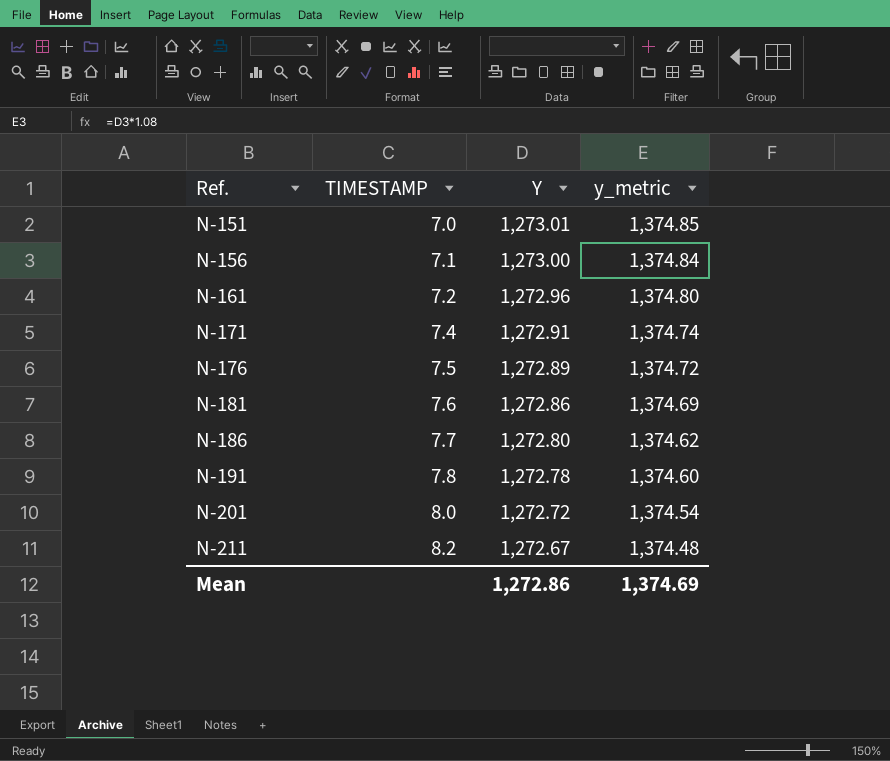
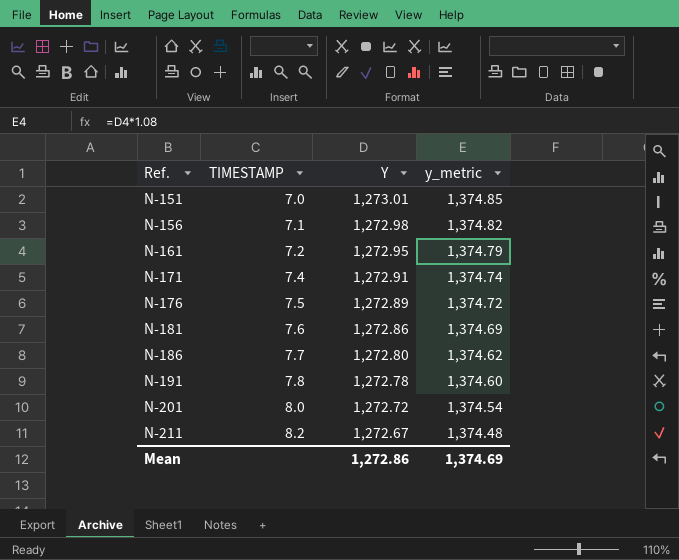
N-156 | Y: 1,273.00 -> 1,272.98
N-156 | y_metric: 1,374.84 -> 1,374.82
N-161 | Y: 1,272.96 -> 1,272.95
N-161 | y_metric: 1,374.80 -> 1,374.79

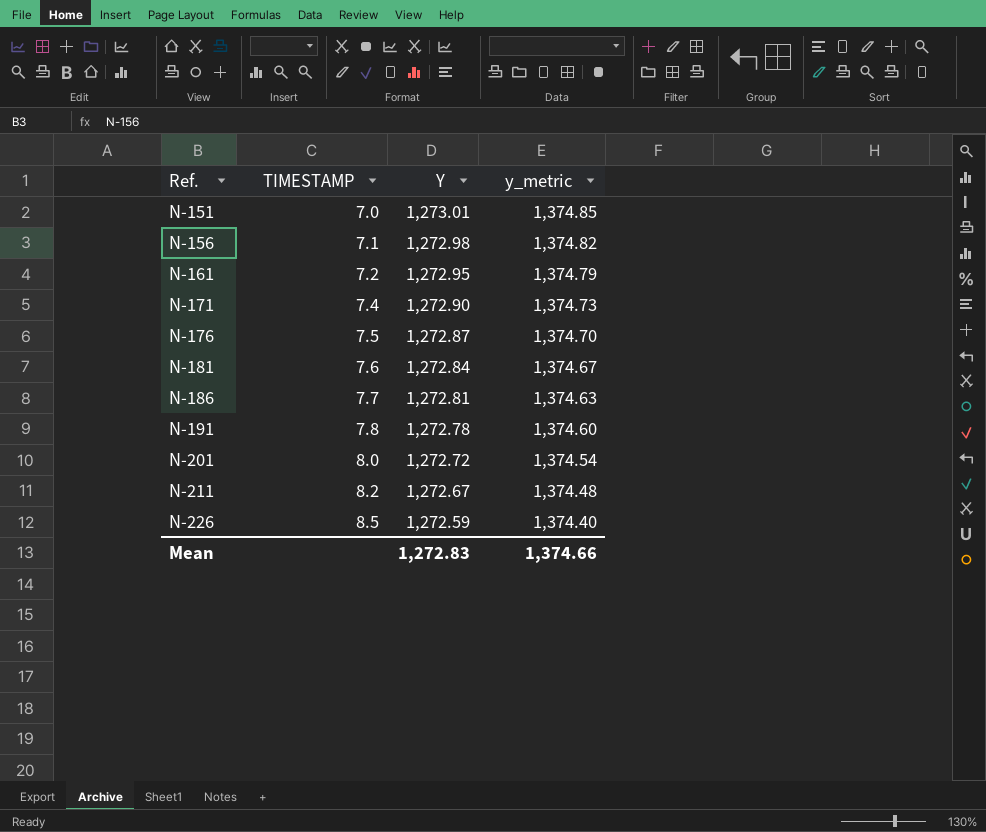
N-171 | Y: 1,272.91 -> 1,272.90
N-171 | y_metric: 1,374.74 -> 1,374.73
N-176 | Y: 1,272.89 -> 1,272.87
N-176 | y_metric: 1,374.72 -> 1,374.70
N-181 | Y: 1,272.86 -> 1,272.84
N-181 | y_metric: 1,374.69 -> 1,374.67
N-186 | Y: 1,272.80 -> 1,272.81
N-186 | y_metric: 1,374.62 -> 1,374.63
row N-226: none -> 8.5 | 1,272.59 | 1,374.40
Mean | Y: 1,272.86 -> 1,272.83
Mean | y_metric: 1,374.69 -> 1,374.66

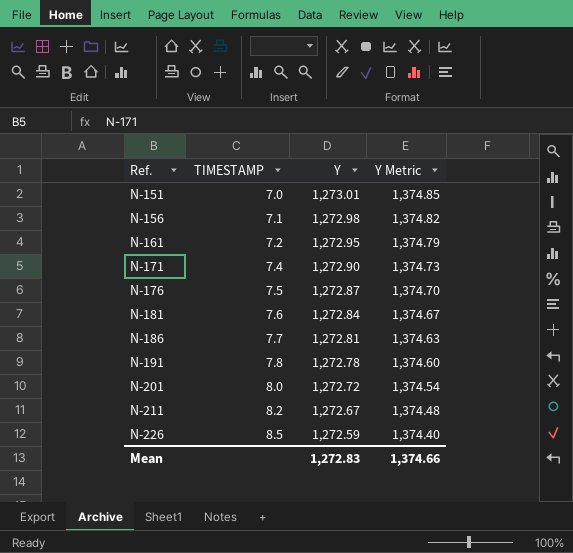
column name: y_metric -> Y Metric

